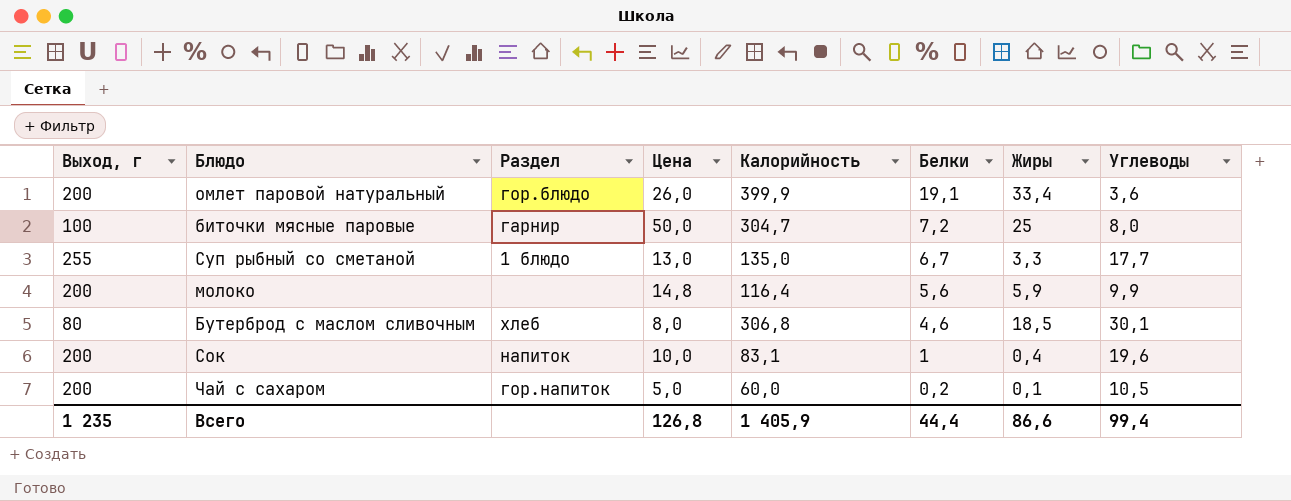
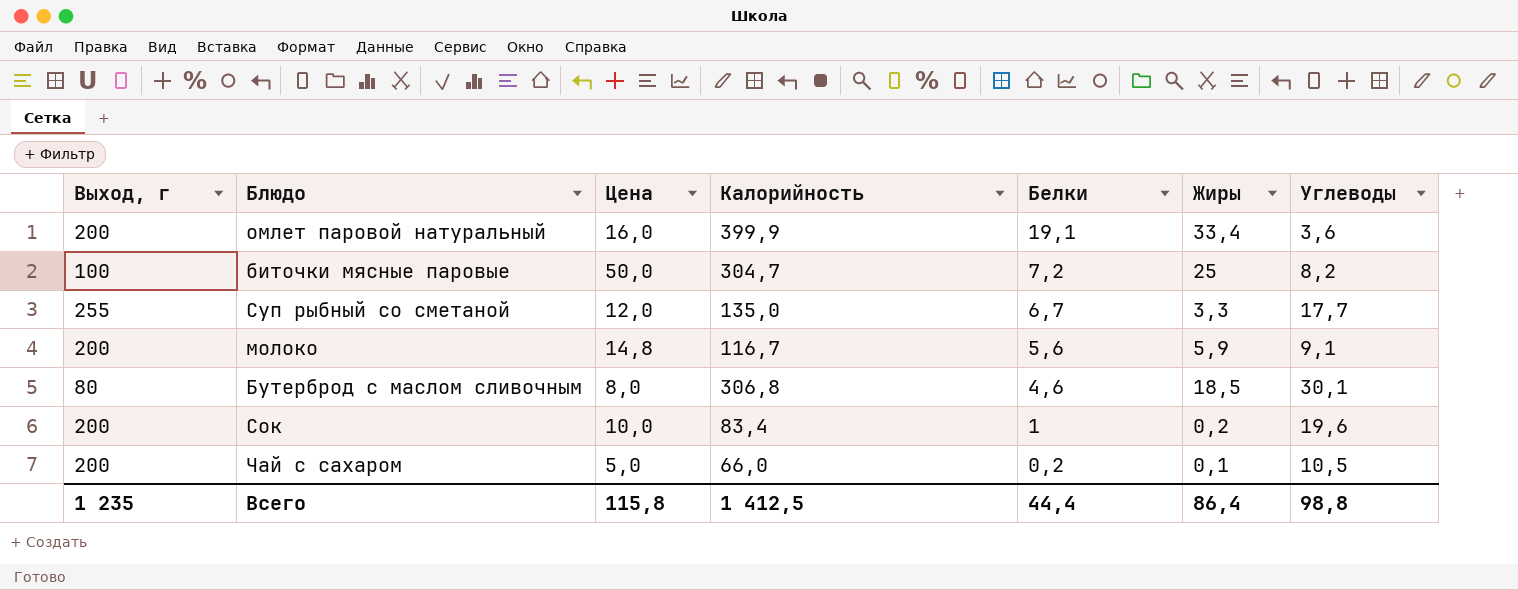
column Раздел | position: 3 -> none
омлет паровой натуральный | Цена: 26,0 -> 16,0
биточки мясные паровые | Углеводы: 8,0 -> 8,2
Суп рыбный со сметаной | Цена: 13,0 -> 12,0
молоко | Калорийность: 116,4 -> 116,7
молоко | Углеводы: 9,9 -> 9,1
Сок | Калорийность: 83,1 -> 83,4
Сок | Жиры: 0,4 -> 0,2
Чай с сахаром | Калорийность: 60,0 -> 66,0
Всего | Цена: 126,8 -> 115,8
Всего | Калорийность: 1 405,9 -> 1 412,5
Всего | Жиры: 86,6 -> 86,4
Всего | Углеводы: 99,4 -> 98,8

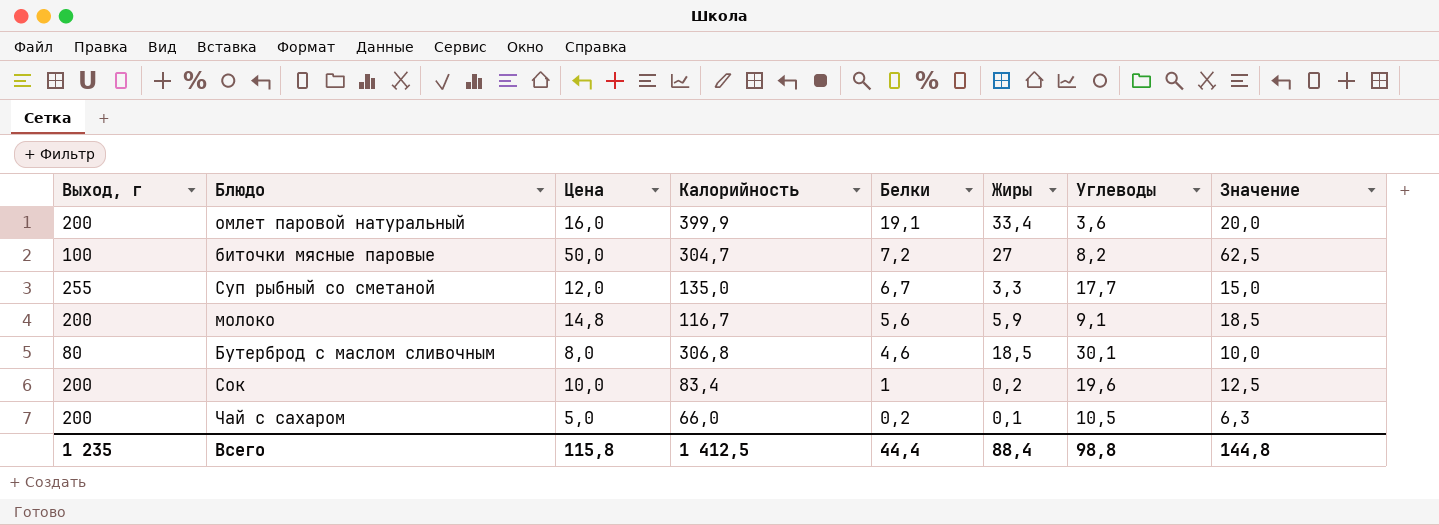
column Значение | formula: none -> [Цена] * 1,25
биточки мясные паровые | Жиры: 25 -> 27
Всего | Жиры: 86,4 -> 88,4

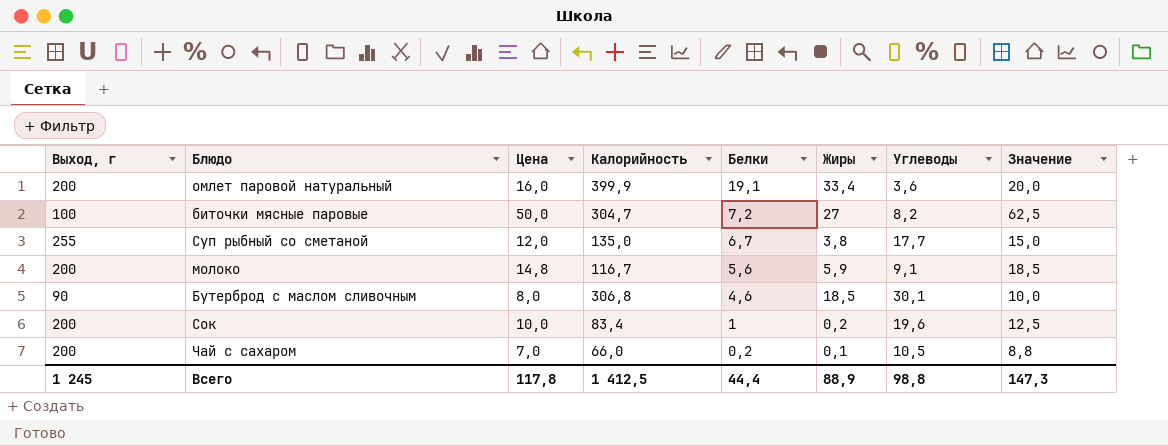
Суп рыбный со сметаной | Жиры: 3,3 -> 3,8
Бутерброд с маслом сливочным | Выход, г: 80 -> 90
Чай с сахаром | Цена: 5,0 -> 7,0
Чай с сахаром | Значение: 6,3 -> 8,8
Всего | Выход, г: 1 235 -> 1 245
Всего | Цена: 115,8 -> 117,8
Всего | Жиры: 88,4 -> 88,9
Всего | Значение: 144,8 -> 147,3

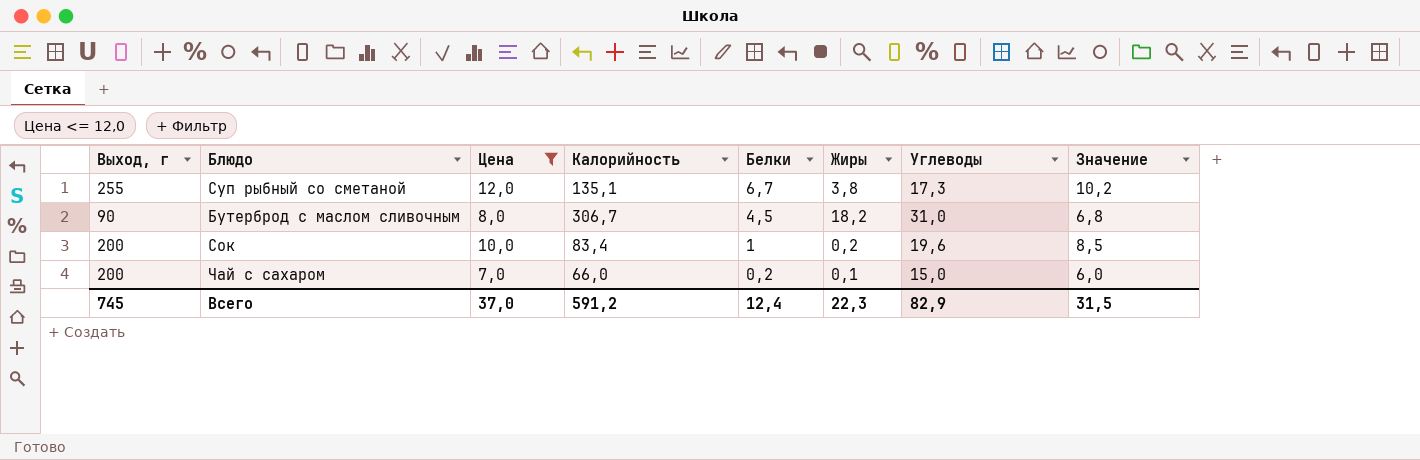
filter: none -> Цена <= 12,0
column Значение | formula: [Цена] * 1,25 -> [Цена] * 0,85
Суп рыбный со сметаной | Калорийность: 135,0 -> 135,1
Суп рыбный со сметаной | Углеводы: 17,7 -> 17,3
Бутерброд с маслом сливочным | Калорийность: 306,8 -> 306,7
Бутерброд с маслом сливочным | Белки: 4,6 -> 4,5
Бутерброд с маслом сливочным | Жиры: 18,5 -> 18,2
Бутерброд с маслом сливочным | Углеводы: 30,1 -> 31,0
Чай с сахаром | Углеводы: 10,5 -> 15,0
Всего | Выход, г: 1 245 -> 745
Всего | Цена: 117,8 -> 37,0
Всего | Калорийность: 1 412,5 -> 591,2
Всего | Белки: 44,4 -> 12,4
Всего | Жиры: 88,9 -> 22,3
Всего | Углеводы: 98,8 -> 82,9
Всего | Значение: 147,3 -> 31,5

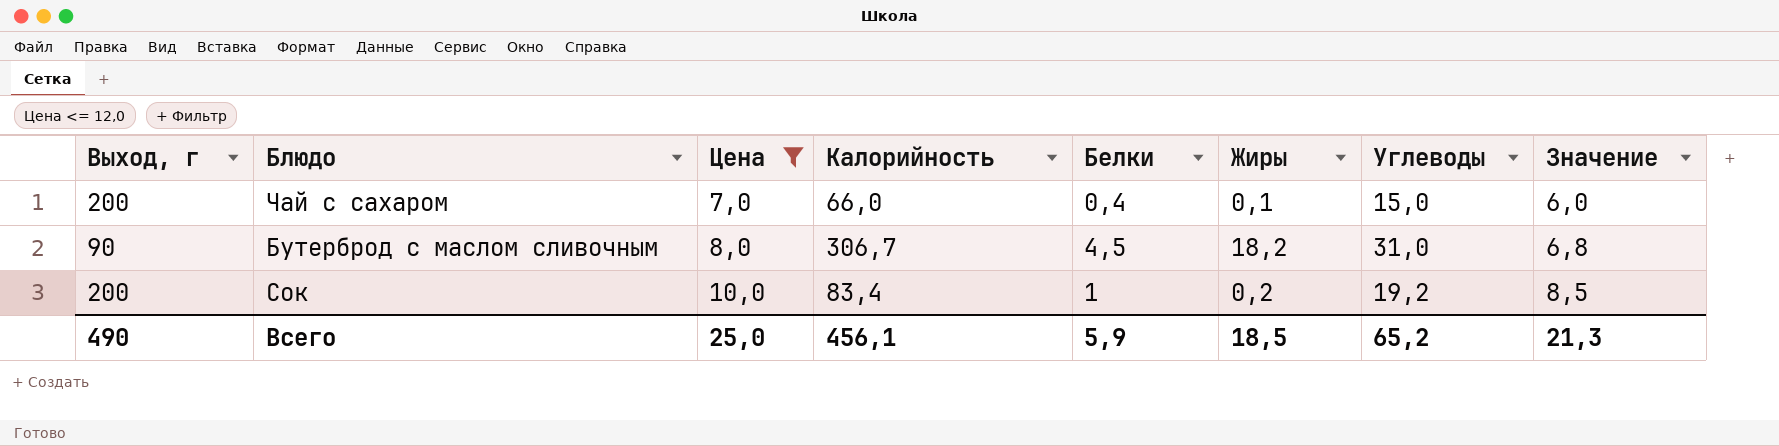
row order: Белки descending -> Цена ascending
row Суп рыбный со сметаной: 255 | 12,0 | 135,1 | 6,7 | 3,8 | 17,3 | 10,2 -> none
Чай с сахаром | Белки: 0,2 -> 0,4
Сок | Углеводы: 19,6 -> 19,2
Всего | Выход, г: 745 -> 490
Всего | Цена: 37,0 -> 25,0
Всего | Калорийность: 591,2 -> 456,1
Всего | Белки: 12,4 -> 5,9
Всего | Жиры: 22,3 -> 18,5
Всего | Углеводы: 82,9 -> 65,2
Всего | Значение: 31,5 -> 21,3

